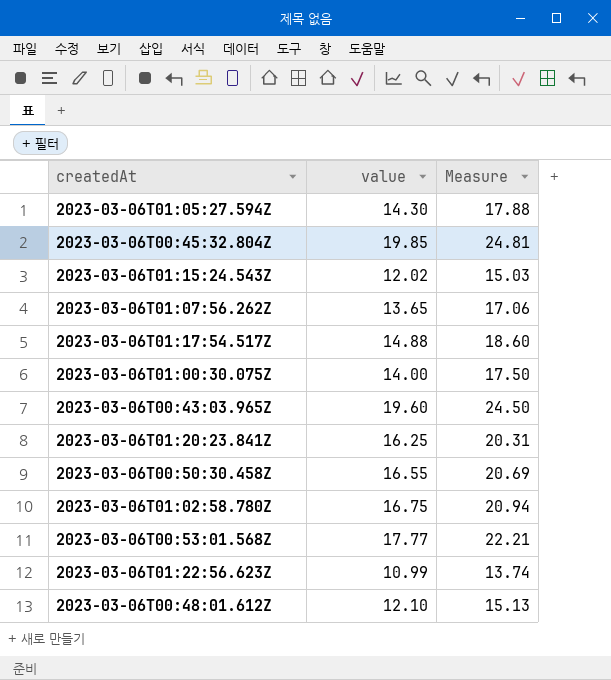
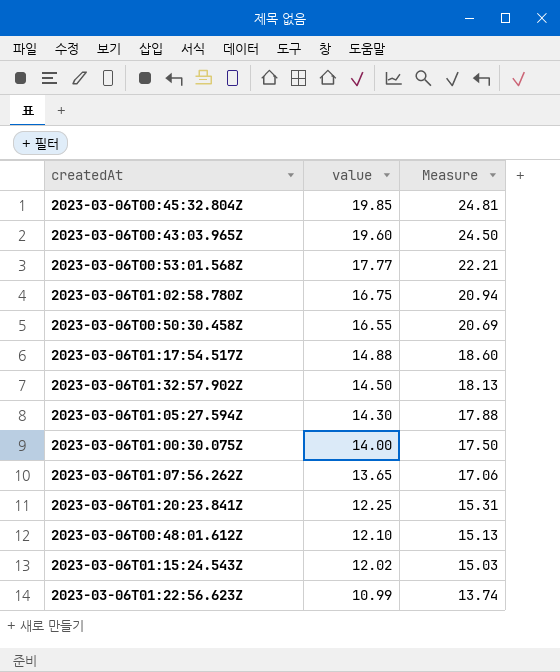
row order: none -> value descending
row 2023-03-06T01:32:57.902Z: none -> 14.50 | 18.13
2023-03-06T01:20:23.841Z | value: 16.25 -> 12.25
2023-03-06T01:20:23.841Z | Measure: 20.31 -> 15.31

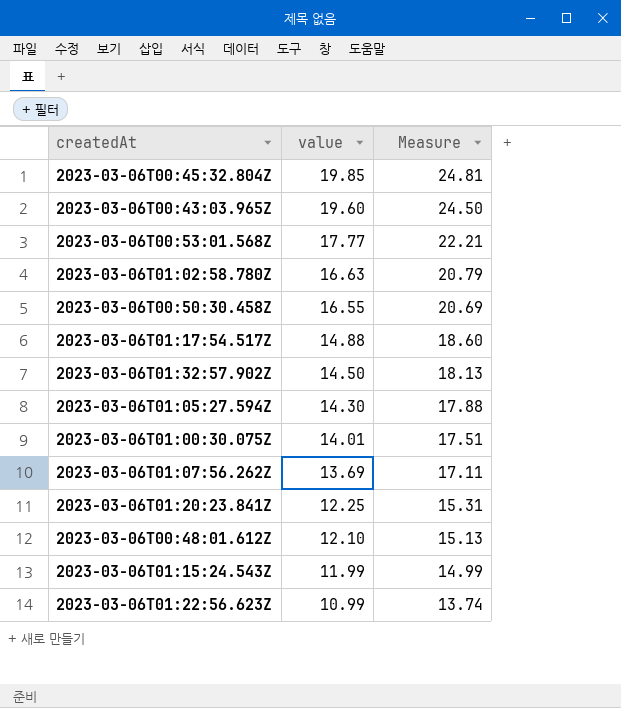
2023-03-06T01:02:58.780Z | value: 16.75 -> 16.63
2023-03-06T01:02:58.780Z | Measure: 20.94 -> 20.79
2023-03-06T01:00:30.075Z | value: 14.00 -> 14.01
2023-03-06T01:00:30.075Z | Measure: 17.50 -> 17.51
2023-03-06T01:07:56.262Z | value: 13.65 -> 13.69
2023-03-06T01:07:56.262Z | Measure: 17.06 -> 17.11
2023-03-06T01:15:24.543Z | value: 12.02 -> 11.99
2023-03-06T01:15:24.543Z | Measure: 15.03 -> 14.99

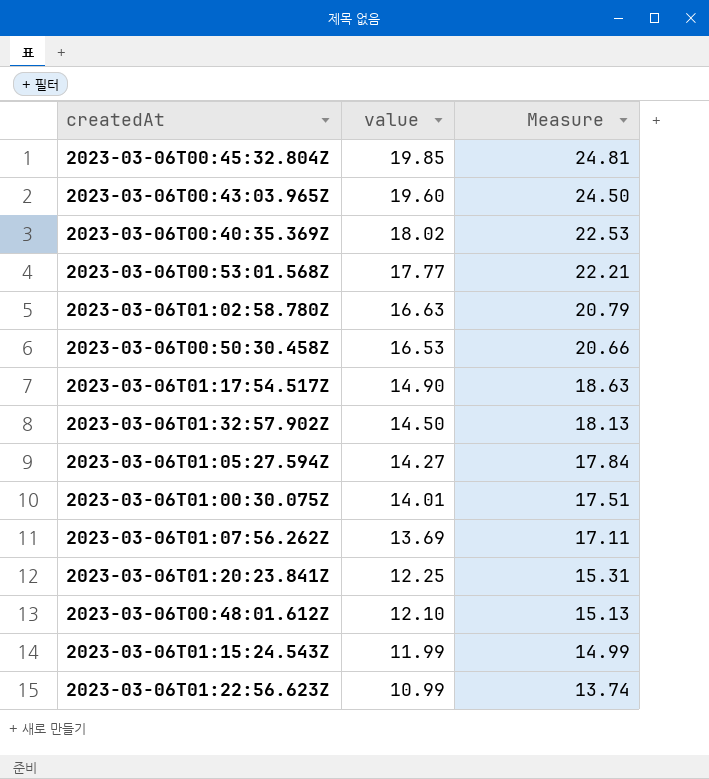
row 2023-03-06T00:40:35.369Z: none -> 18.02 | 22.53
2023-03-06T00:50:30.458Z | value: 16.55 -> 16.53
2023-03-06T00:50:30.458Z | Measure: 20.69 -> 20.66
2023-03-06T01:17:54.517Z | value: 14.88 -> 14.90
2023-03-06T01:17:54.517Z | Measure: 18.60 -> 18.63
2023-03-06T01:05:27.594Z | value: 14.30 -> 14.27
2023-03-06T01:05:27.594Z | Measure: 17.88 -> 17.84

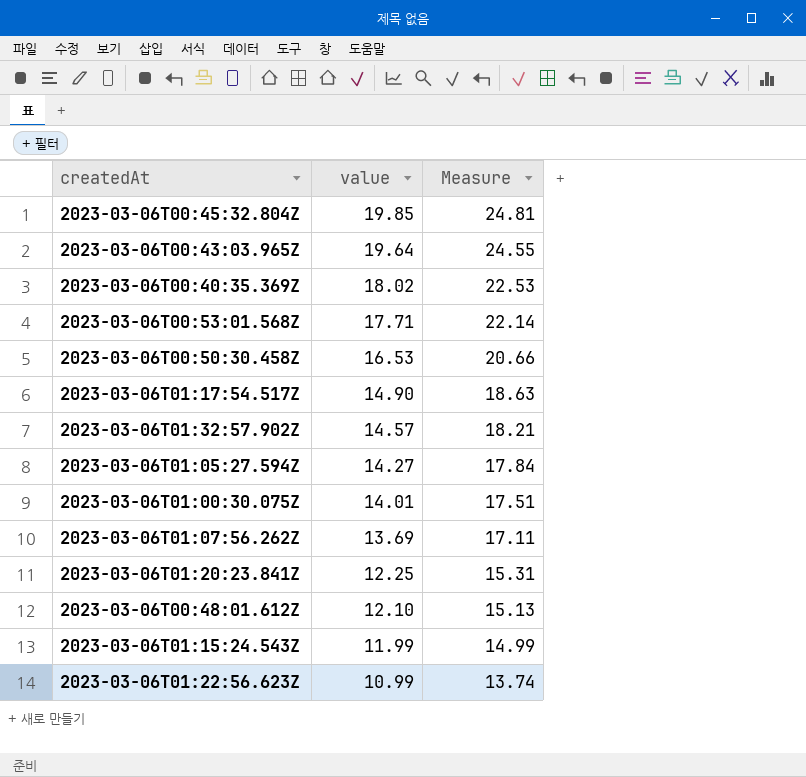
row 2023-03-06T01:02:58.780Z: 16.63 | 20.79 -> none
2023-03-06T00:43:03.965Z | value: 19.60 -> 19.64
2023-03-06T00:43:03.965Z | Measure: 24.50 -> 24.55
2023-03-06T00:53:01.568Z | value: 17.77 -> 17.71
2023-03-06T00:53:01.568Z | Measure: 22.21 -> 22.14
2023-03-06T01:32:57.902Z | value: 14.50 -> 14.57
2023-03-06T01:32:57.902Z | Measure: 18.13 -> 18.21

